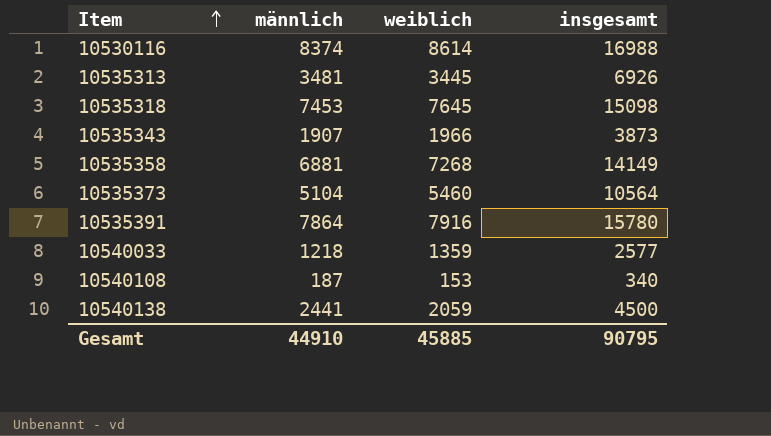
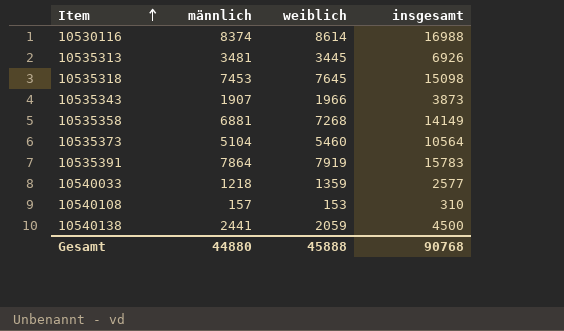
10535391 | weiblich: 7916 -> 7919
10535391 | insgesamt: 15780 -> 15783
10540108 | männlich: 187 -> 157
10540108 | insgesamt: 340 -> 310
Gesamt | männlich: 44910 -> 44880
Gesamt | weiblich: 45885 -> 45888
Gesamt | insgesamt: 90795 -> 90768

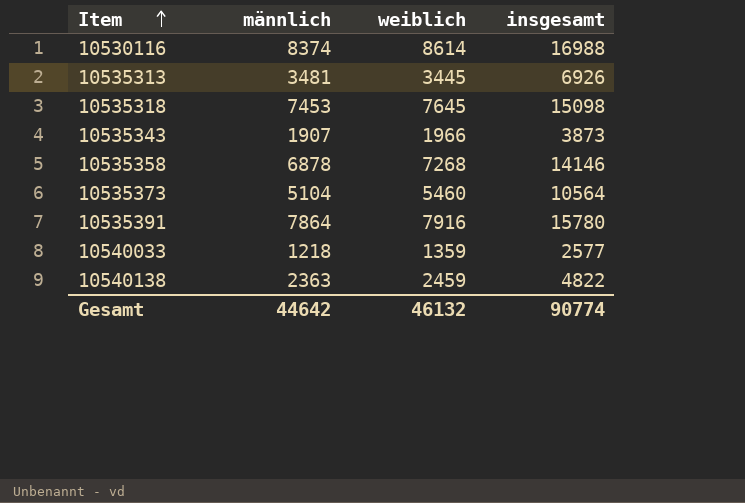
row 10540108: 157 | 153 | 310 -> none
10535358 | männlich: 6881 -> 6878
10535358 | insgesamt: 14149 -> 14146
10535391 | weiblich: 7919 -> 7916
10535391 | insgesamt: 15783 -> 15780
10540138 | männlich: 2441 -> 2363
10540138 | weiblich: 2059 -> 2459
10540138 | insgesamt: 4500 -> 4822
Gesamt | männlich: 44880 -> 44642
Gesamt | weiblich: 45888 -> 46132
Gesamt | insgesamt: 90768 -> 90774

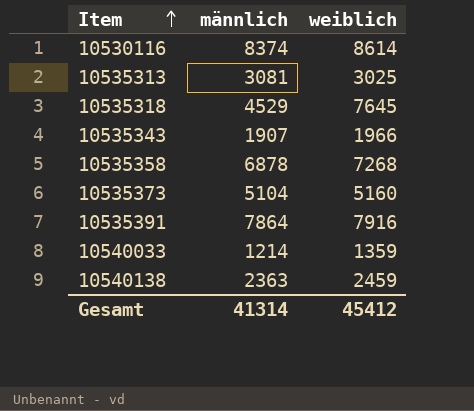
column insgesamt | formula: [männlich] + [weiblich] -> none
10535313 | männlich: 3481 -> 3081
10535313 | weiblich: 3445 -> 3025
10535318 | männlich: 7453 -> 4529
10535373 | weiblich: 5460 -> 5160
10540033 | männlich: 1218 -> 1214
Gesamt | männlich: 44642 -> 41314
Gesamt | weiblich: 46132 -> 45412

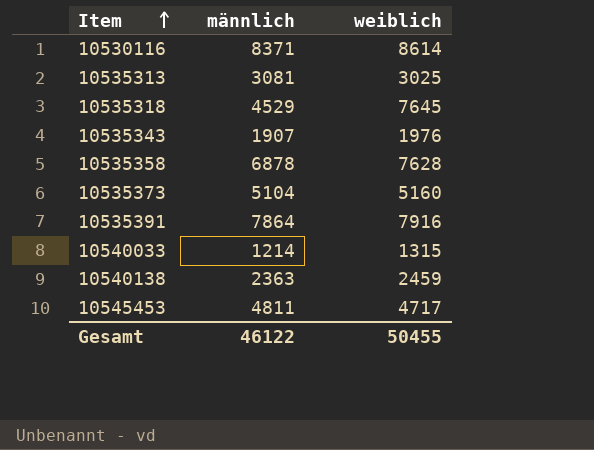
10530116 | männlich: 8374 -> 8371
10535343 | weiblich: 1966 -> 1976
10535358 | weiblich: 7268 -> 7628
10540033 | weiblich: 1359 -> 1315
row 10545453: none -> 4811 | 4717
Gesamt | männlich: 41314 -> 46122
Gesamt | weiblich: 45412 -> 50455

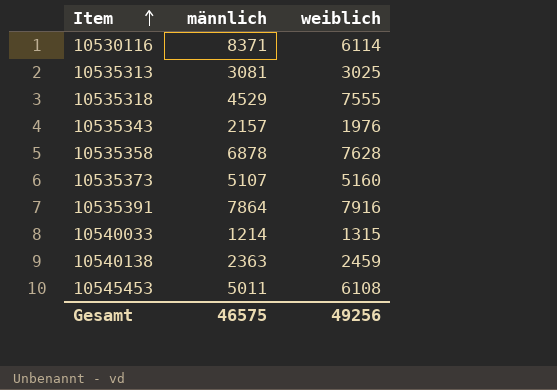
10530116 | weiblich: 8614 -> 6114
10535318 | weiblich: 7645 -> 7555
10535343 | männlich: 1907 -> 2157
10535373 | männlich: 5104 -> 5107
10545453 | männlich: 4811 -> 5011
10545453 | weiblich: 4717 -> 6108
Gesamt | männlich: 46122 -> 46575
Gesamt | weiblich: 50455 -> 49256

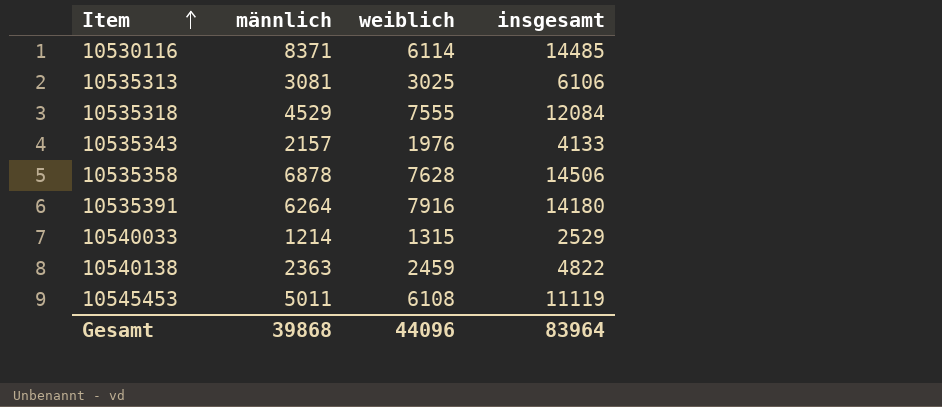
column insgesamt | formula: none -> [männlich] + [weiblich]
row 10535373: 5107 | 5160 -> none
10535391 | männlich: 7864 -> 6264
Gesamt | männlich: 46575 -> 39868
Gesamt | weiblich: 49256 -> 44096

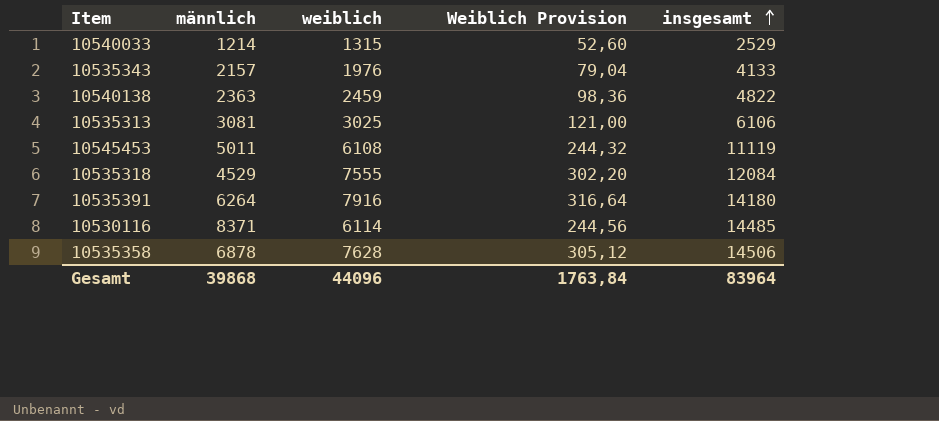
row order: Item ascending -> insgesamt ascending
column Weiblich Provision | formula: none -> [weiblich] * 0,04

